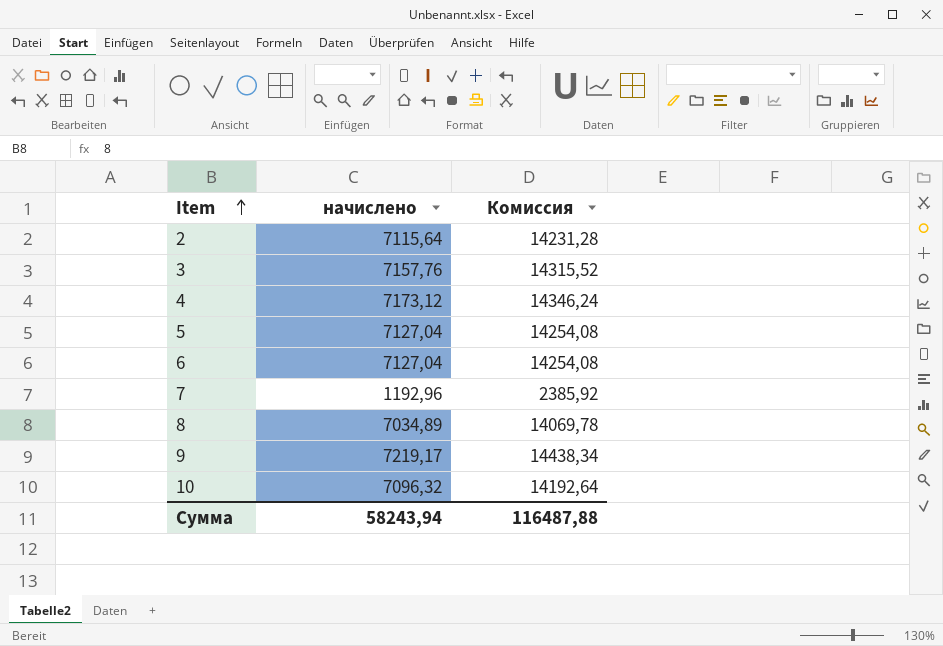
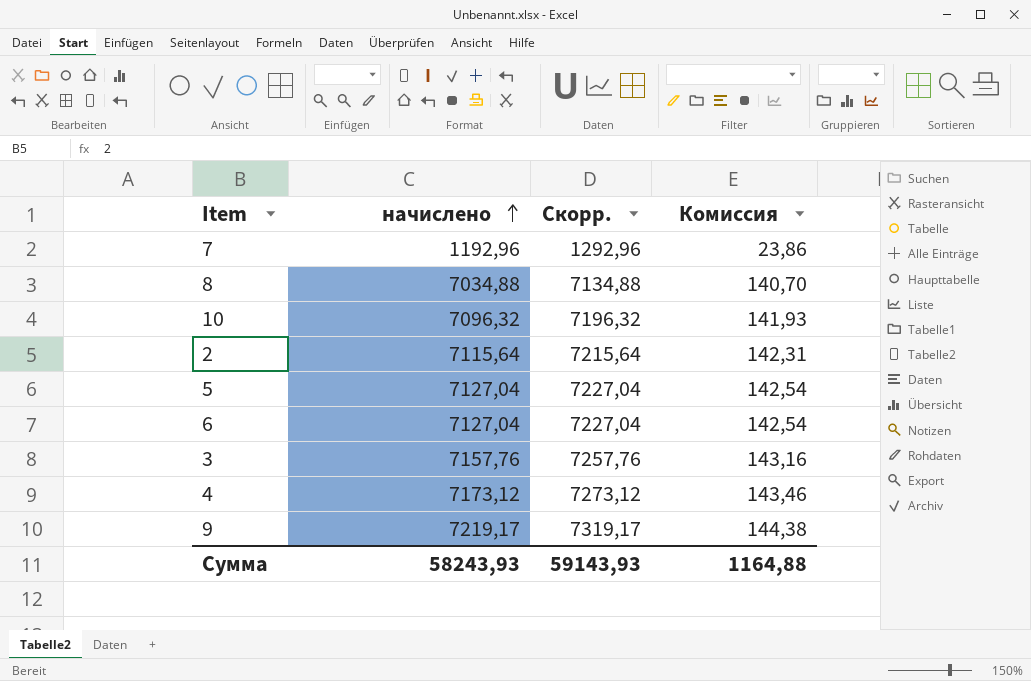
row order: Item ascending -> начислено ascending
column Скорр. | formula: none -> [начислено] + 100
column Комиссия | formula: [начислено] * 2 -> [начислено] * 0,02
8 | начислено: 7034,89 -> 7034,88
Сумма | начислено: 58243,94 -> 58243,93
Сумма | Комиссия: 116487,88 -> 1164,88

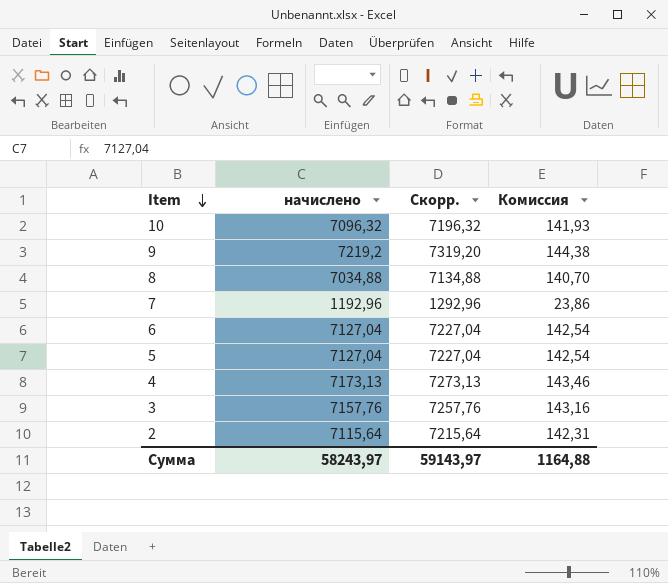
row order: начислено ascending -> Item descending
9 | начислено: 7219,17 -> 7219,2
9 | Скорр.: 7319,17 -> 7319,20
4 | начислено: 7173,12 -> 7173,13
4 | Скорр.: 7273,12 -> 7273,13
Сумма | начислено: 58243,93 -> 58243,97
Сумма | Скорр.: 59143,93 -> 59143,97

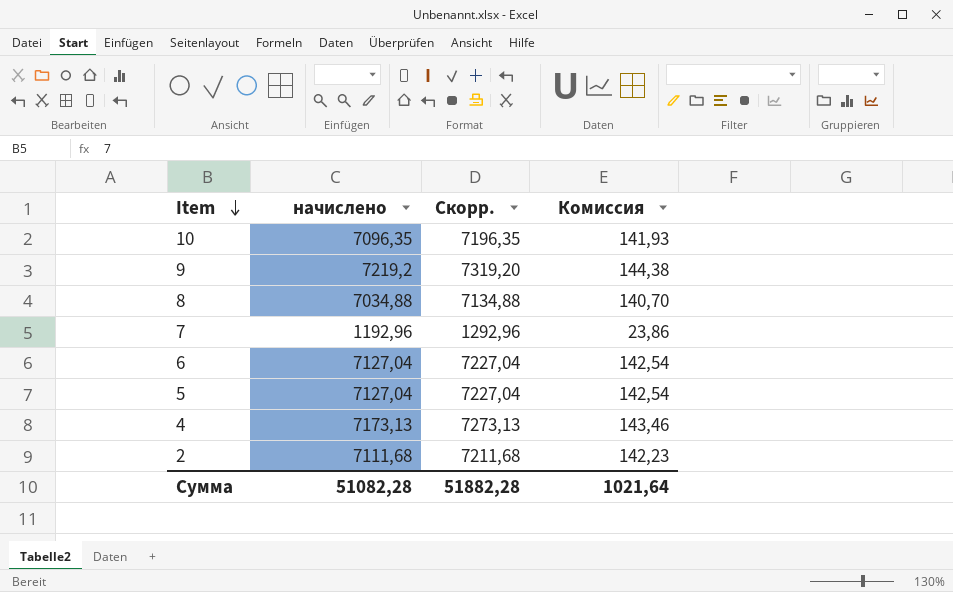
row 3: 7157,76 | 7257,76 | 143,16 -> none
10 | начислено: 7096,32 -> 7096,35
10 | Скорр.: 7196,32 -> 7196,35
2 | начислено: 7115,64 -> 7111,68
2 | Скорр.: 7215,64 -> 7211,68
2 | Комиссия: 142,31 -> 142,23
Сумма | начислено: 58243,97 -> 51082,28
Сумма | Скорр.: 59143,97 -> 51882,28
Сумма | Комиссия: 1164,88 -> 1021,64

